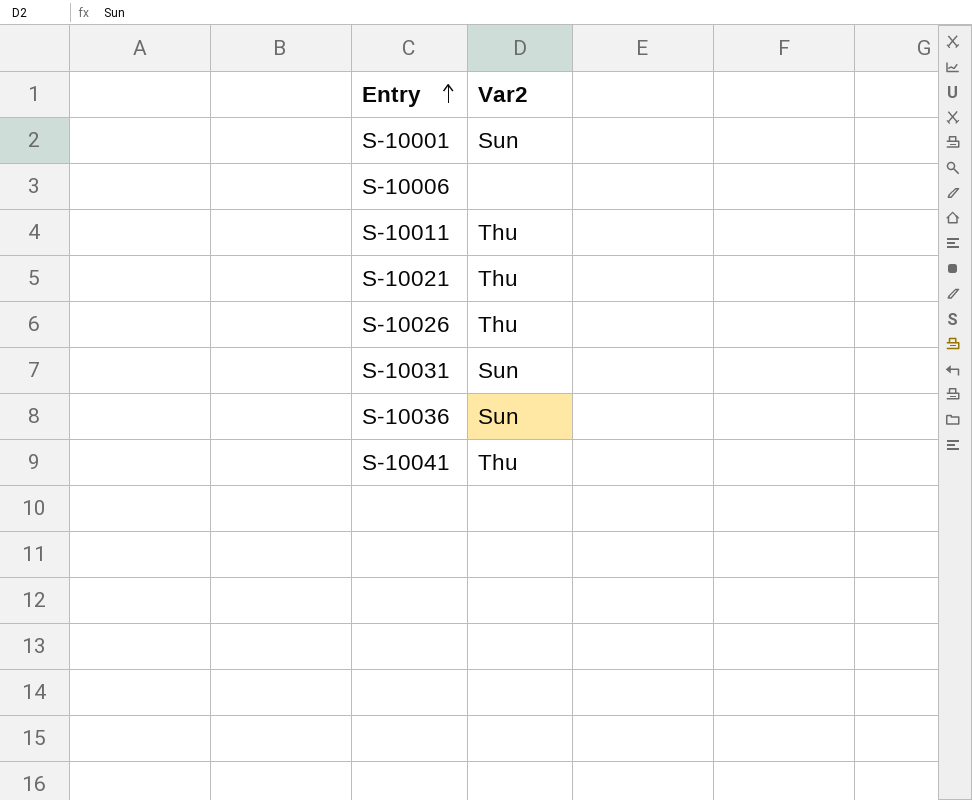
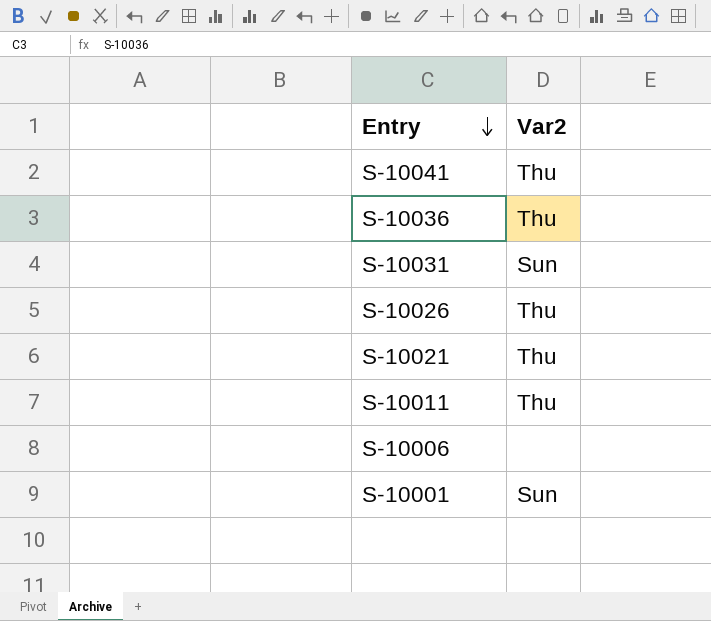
row order: Entry ascending -> Entry descending
S-10036 | Var2: Sun -> Thu

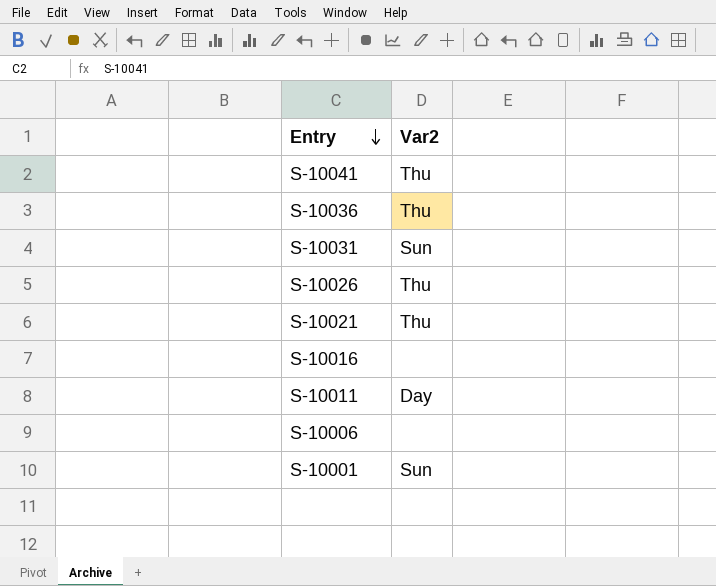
row S-10016: none -> none
S-10011 | Var2: Thu -> Day

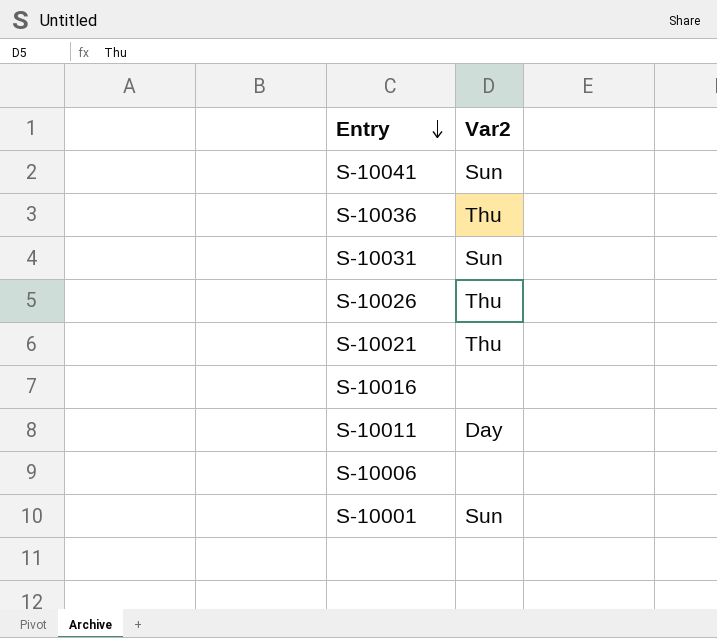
S-10041 | Var2: Thu -> Sun

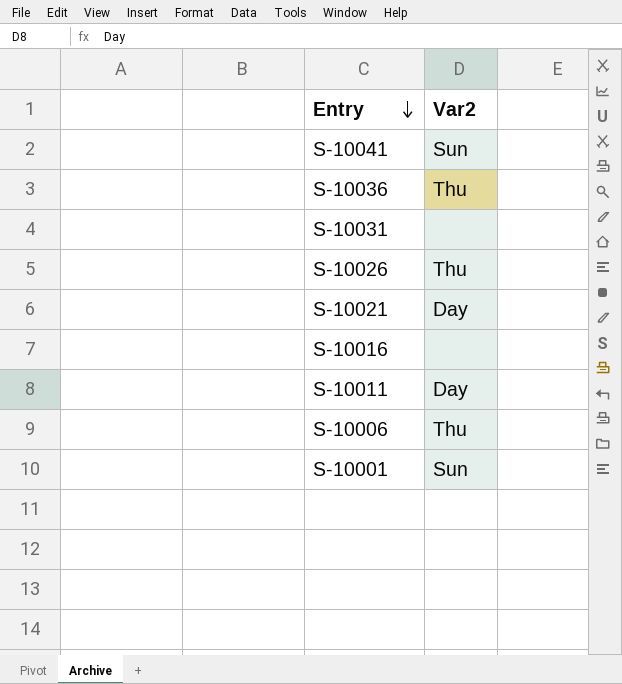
S-10031 | Var2: Sun -> none
S-10021 | Var2: Thu -> Day
S-10006 | Var2: none -> Thu

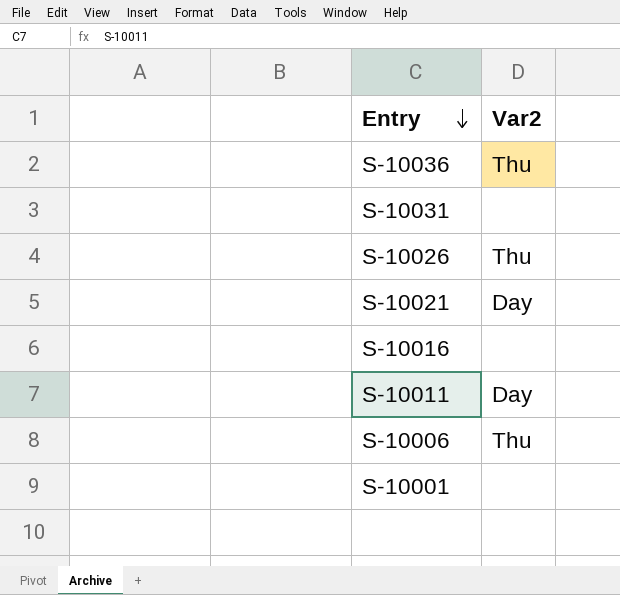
row S-10041: Sun -> none
S-10001 | Var2: Sun -> none

